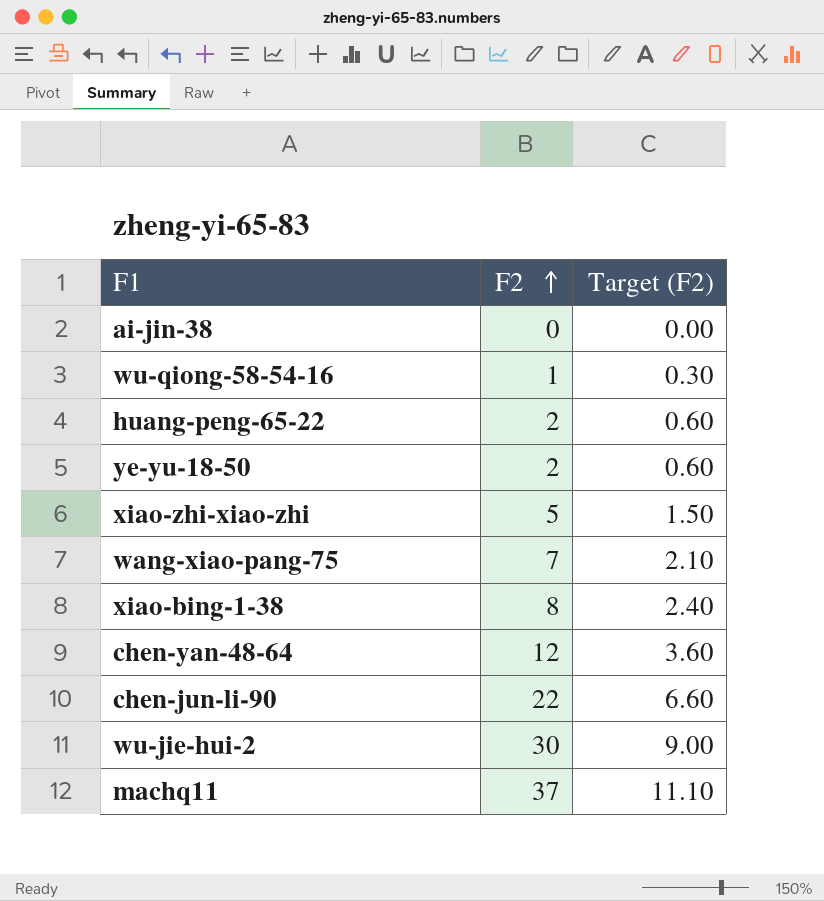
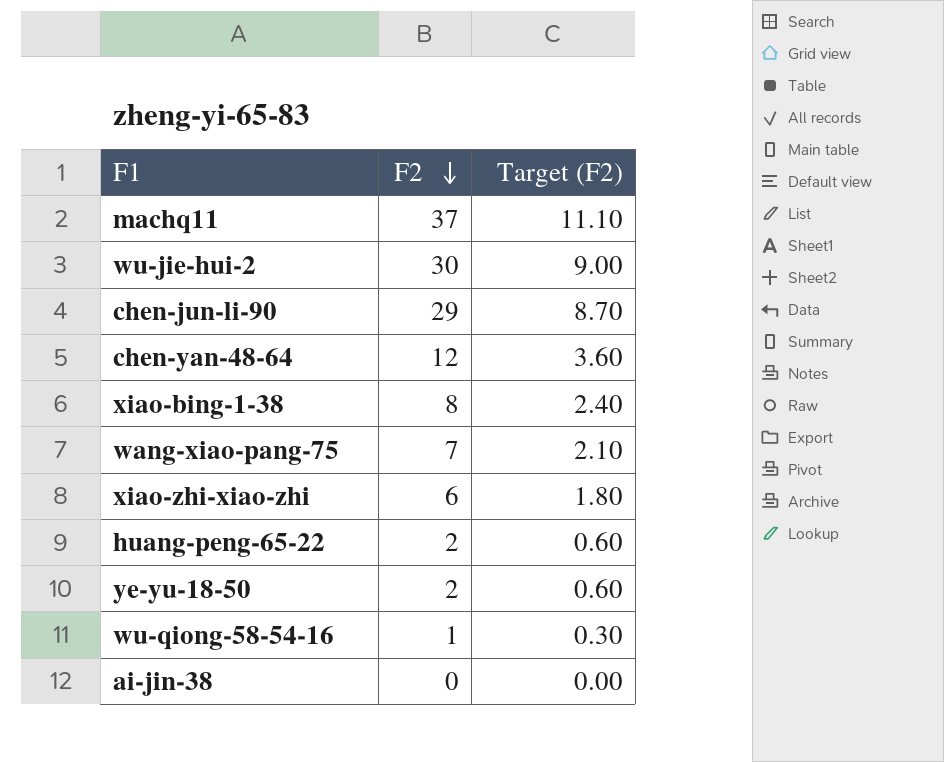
row order: F2 ascending -> F2 descending
chen-jun-li-90 | F2: 22 -> 29
chen-jun-li-90 | Target (F2): 6.60 -> 8.70
xiao-zhi-xiao-zhi | F2: 5 -> 6
xiao-zhi-xiao-zhi | Target (F2): 1.50 -> 1.80

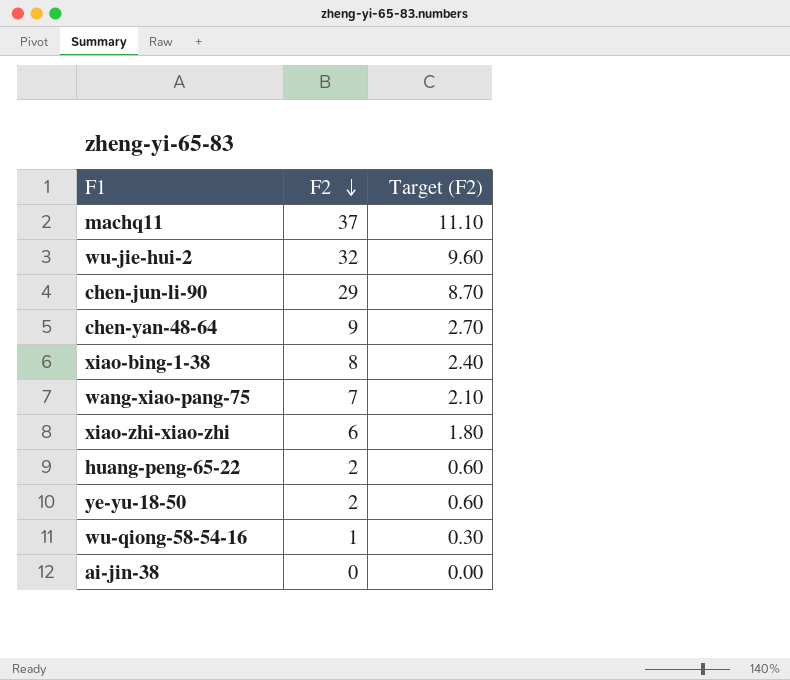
wu-jie-hui-2 | F2: 30 -> 32
wu-jie-hui-2 | Target (F2): 9.00 -> 9.60
chen-yan-48-64 | F2: 12 -> 9
chen-yan-48-64 | Target (F2): 3.60 -> 2.70

